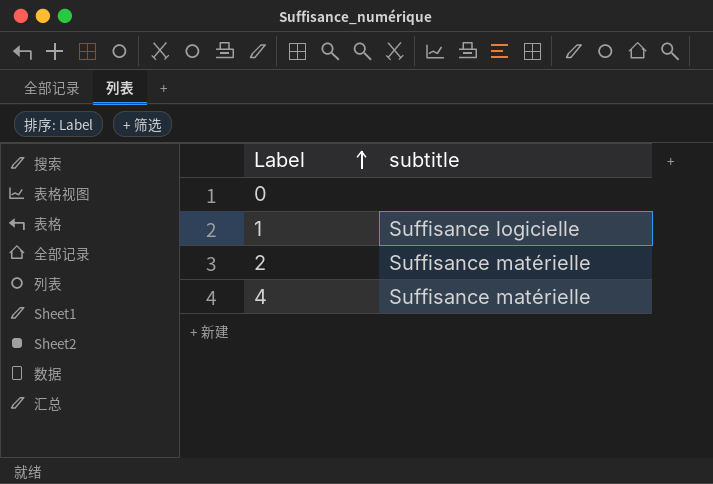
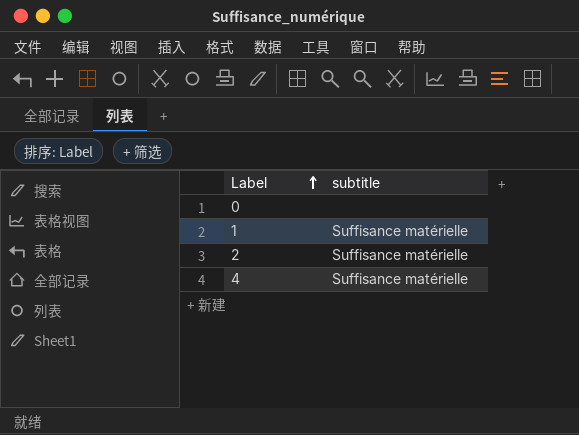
1 | subtitle: Suffisance logicielle -> Suffisance matérielle

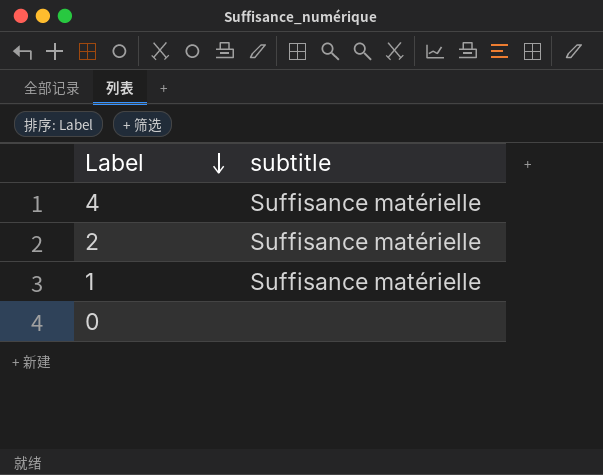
row order: Label ascending -> Label descending

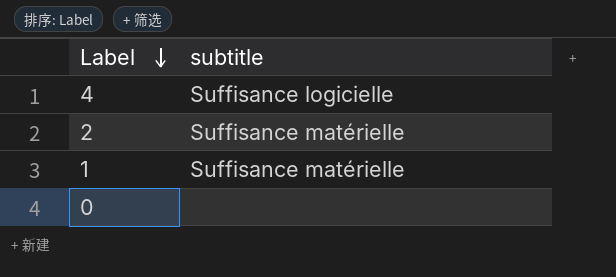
4 | subtitle: Suffisance matérielle -> Suffisance logicielle

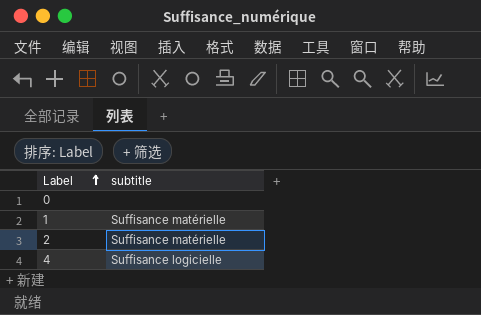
row order: Label descending -> Label ascending

